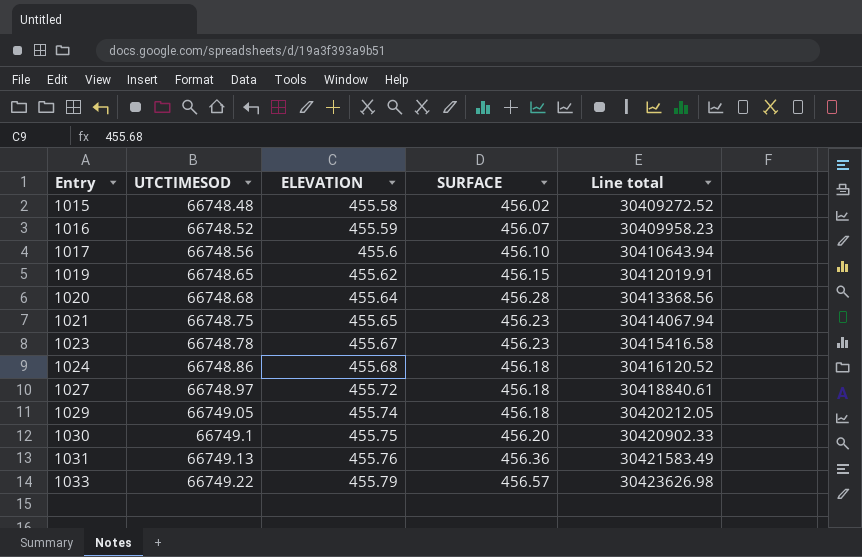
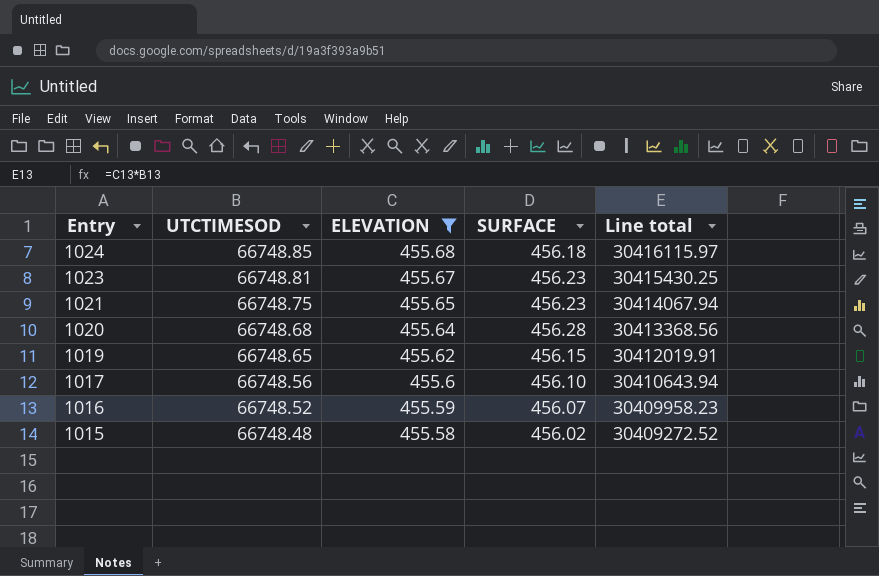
filter: none -> ELEVATION <= 455.68
row order: Entry ascending -> Entry descending
1024 | UTCTIMESOD: 66748.86 -> 66748.85
1024 | Line total: 30416120.52 -> 30416115.97
1023 | UTCTIMESOD: 66748.78 -> 66748.81
1023 | Line total: 30415416.58 -> 30415430.25

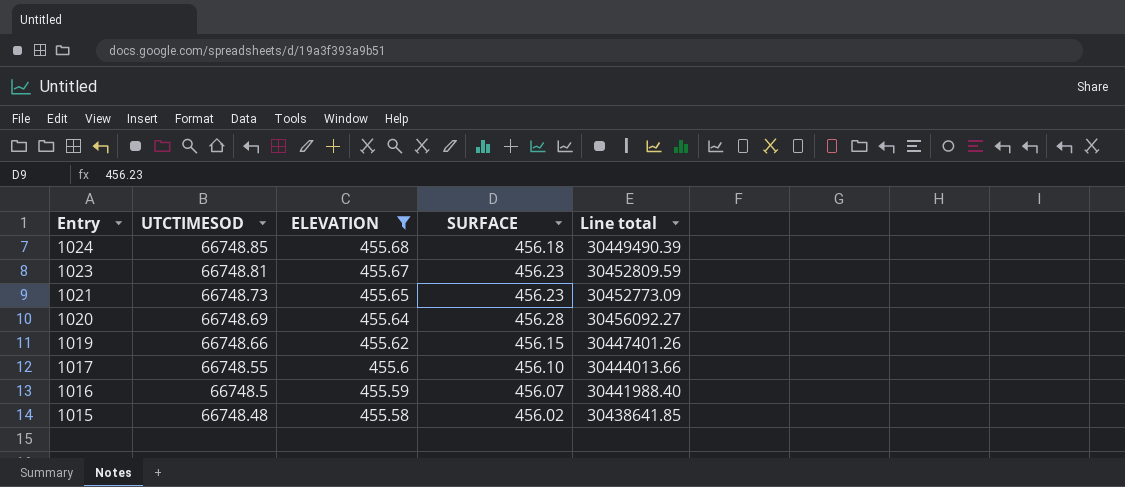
column Line total | formula: [UTCTIMESOD] * [ELEVATION] -> [UTCTIMESOD] * [SURFACE]
1021 | UTCTIMESOD: 66748.75 -> 66748.73
1020 | UTCTIMESOD: 66748.68 -> 66748.69
1019 | UTCTIMESOD: 66748.65 -> 66748.66
1017 | UTCTIMESOD: 66748.56 -> 66748.55
1016 | UTCTIMESOD: 66748.52 -> 66748.5

